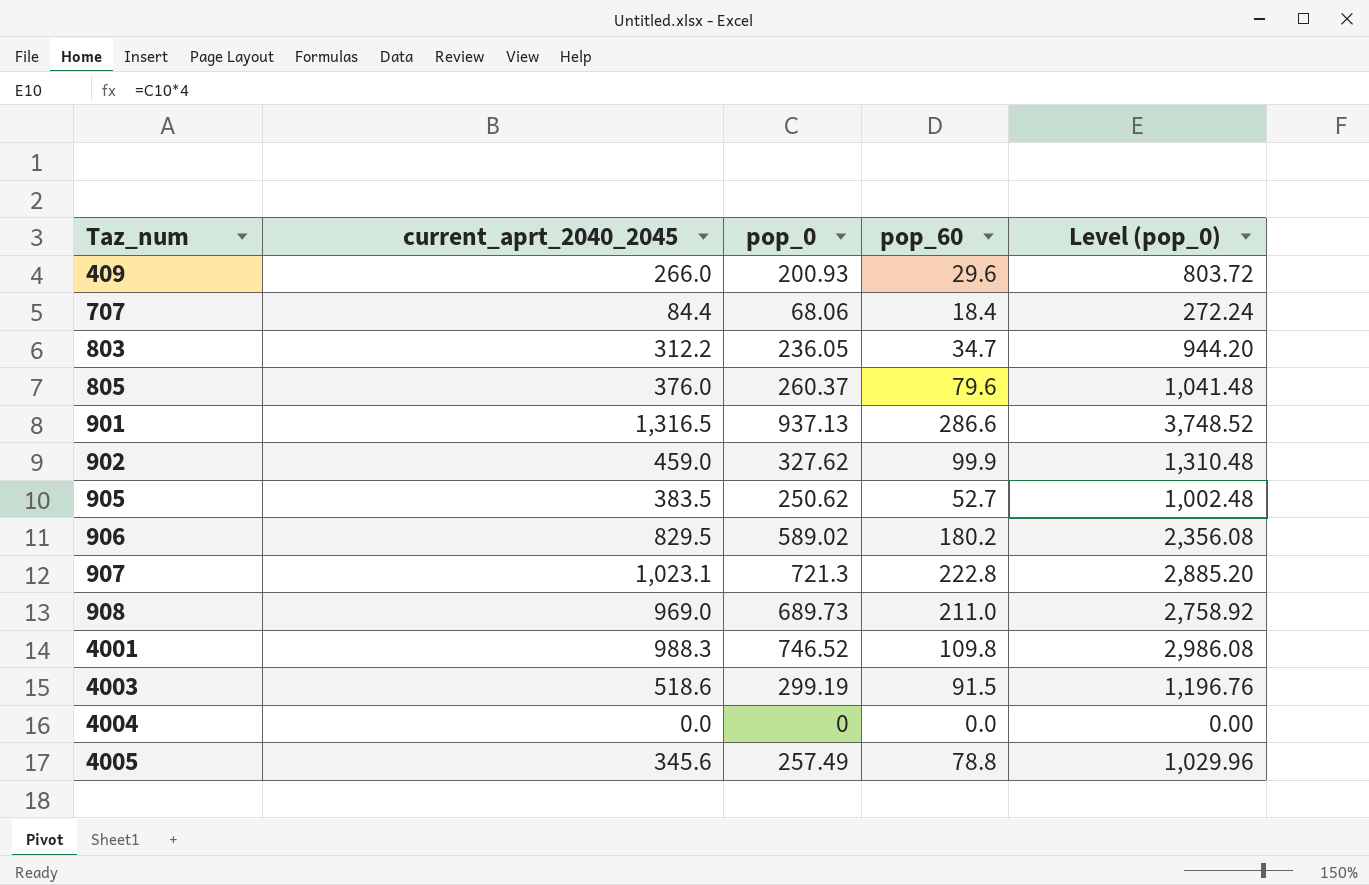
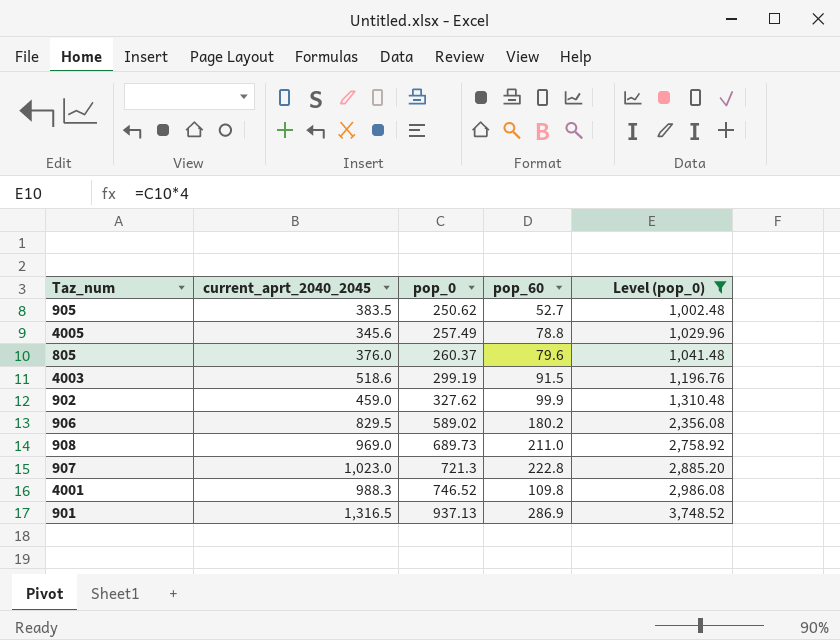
filter: none -> Level (pop_0) >= 1,002.48
row order: Taz_num ascending -> pop_0 ascending
907 | current_aprt_2040_2045: 1,023.1 -> 1,023.0
901 | pop_60: 286.6 -> 286.9

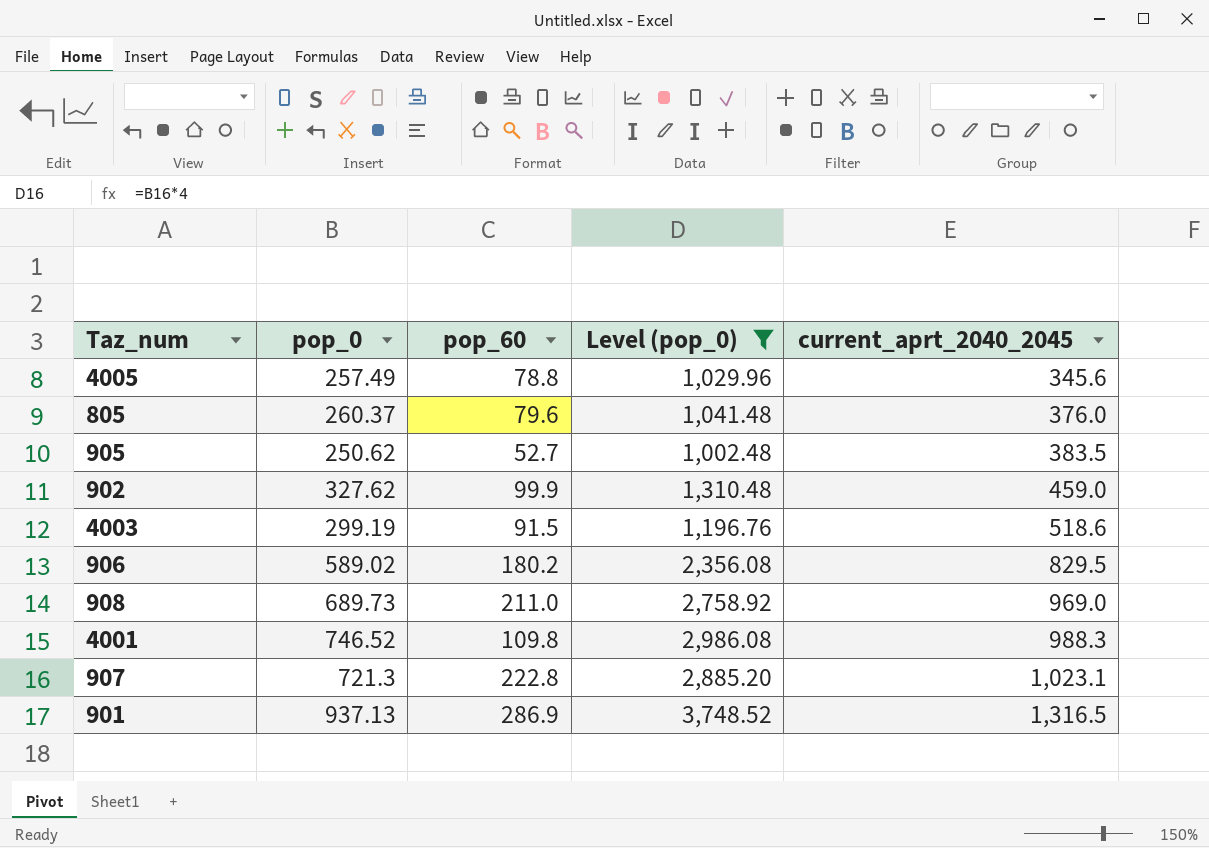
row order: pop_0 ascending -> current_aprt_2040_2045 ascending
column current_aprt_2040_2045 | position: 2 -> 5
907 | current_aprt_2040_2045: 1,023.0 -> 1,023.1

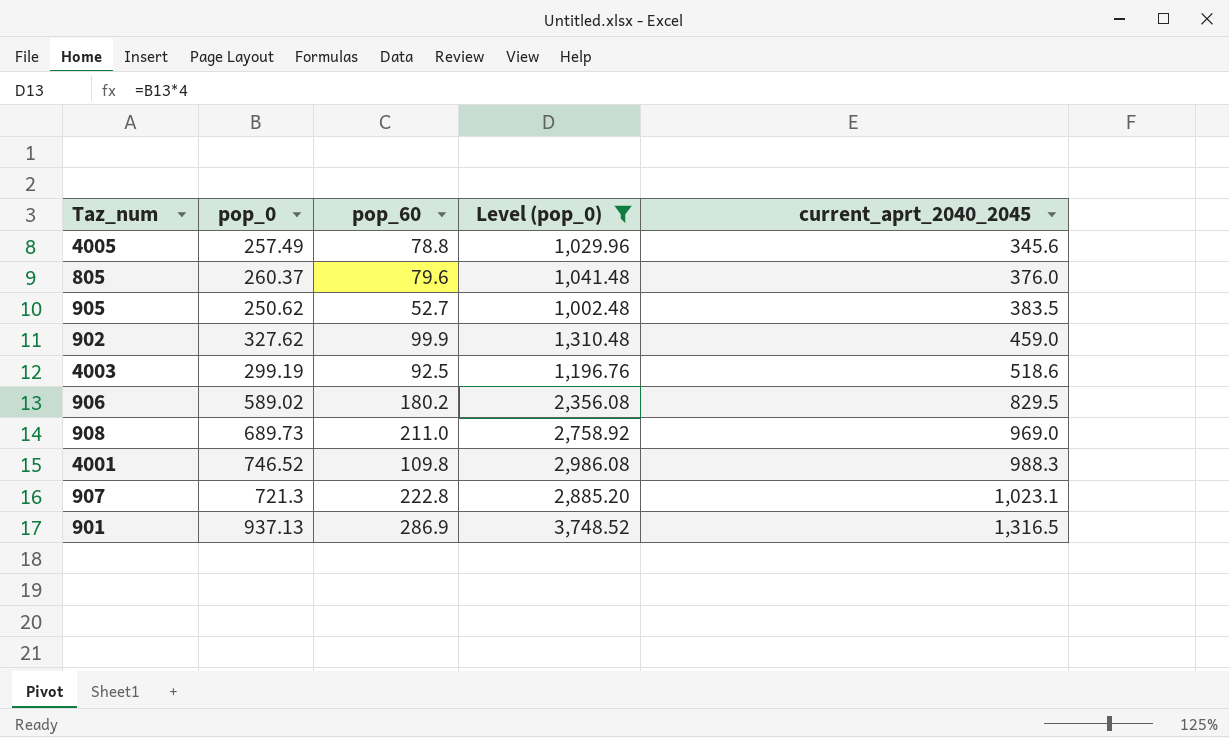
4003 | pop_60: 91.5 -> 92.5

